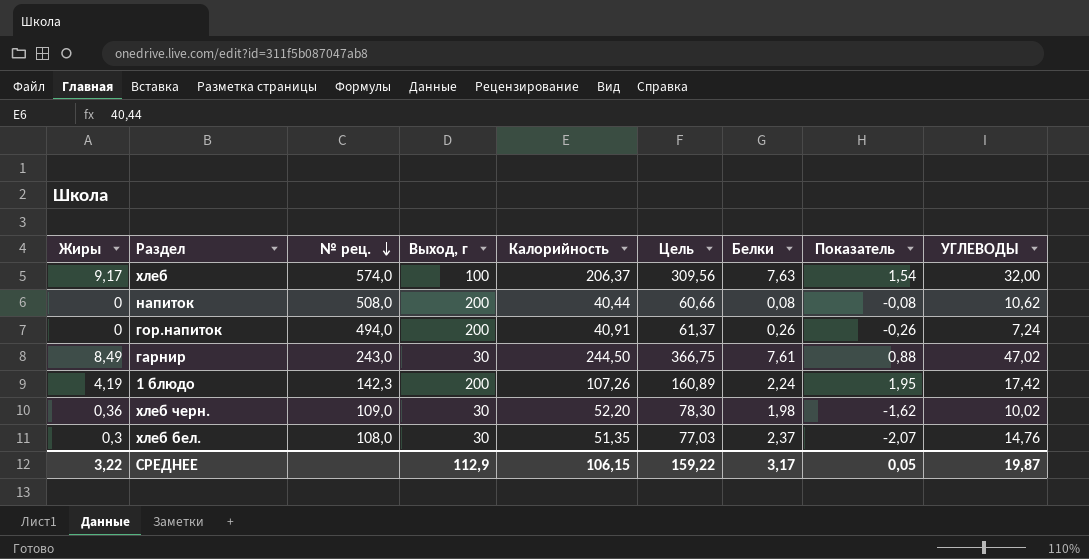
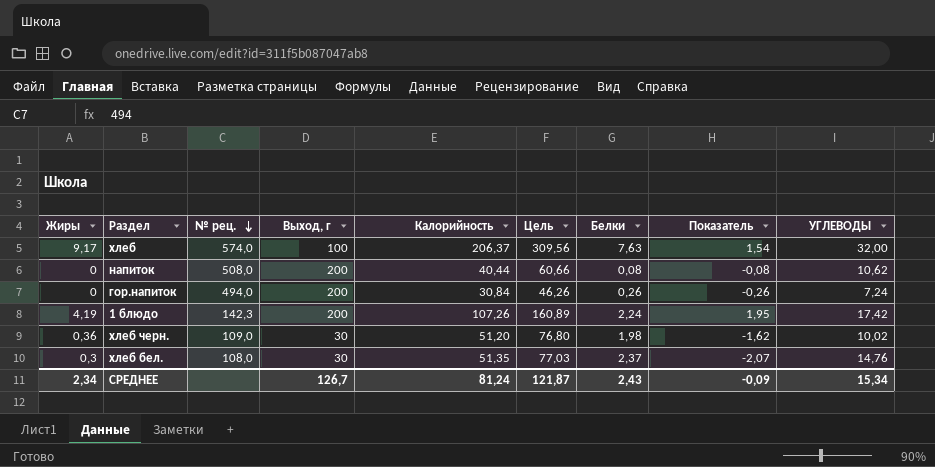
row гарнир: 8,49 | 243,0 | 30 | 244,50 | 366,75 | 7,61 | 0,88 | 47,02 -> none
гор.напиток | Калорийность: 40,91 -> 30,84
гор.напиток | Цель: 61,37 -> 46,26
хлеб черн. | Калорийность: 52,20 -> 51,20
хлеб черн. | Цель: 78,30 -> 76,80
СРЕДНЕЕ | Жиры: 3,22 -> 2,34
СРЕДНЕЕ | Выход, г: 112,9 -> 126,7
СРЕДНЕЕ | Калорийность: 106,15 -> 81,24
СРЕДНЕЕ | Цель: 159,22 -> 121,87
СРЕДНЕЕ | Белки: 3,17 -> 2,43
СРЕДНЕЕ | Показатель: 0,05 -> -0,09
СРЕДНЕЕ | УГЛЕВОДЫ: 19,87 -> 15,34

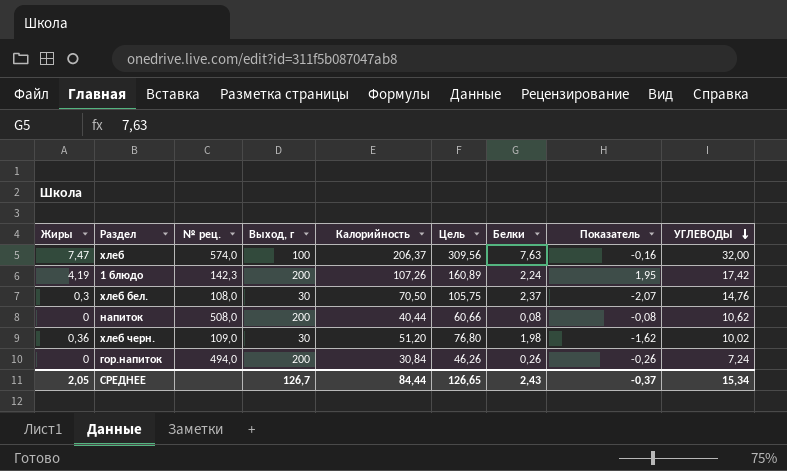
row order: № рец. descending -> УГЛЕВОДЫ descending
хлеб | Жиры: 9,17 -> 7,47
хлеб | Показатель: 1,54 -> -0,16
хлеб бел. | Калорийность: 51,35 -> 70,50
хлеб бел. | Цель: 77,03 -> 105,75
СРЕДНЕЕ | Жиры: 2,34 -> 2,05
СРЕДНЕЕ | Калорийность: 81,24 -> 84,44
СРЕДНЕЕ | Цель: 121,87 -> 126,65
СРЕДНЕЕ | Показатель: -0,09 -> -0,37

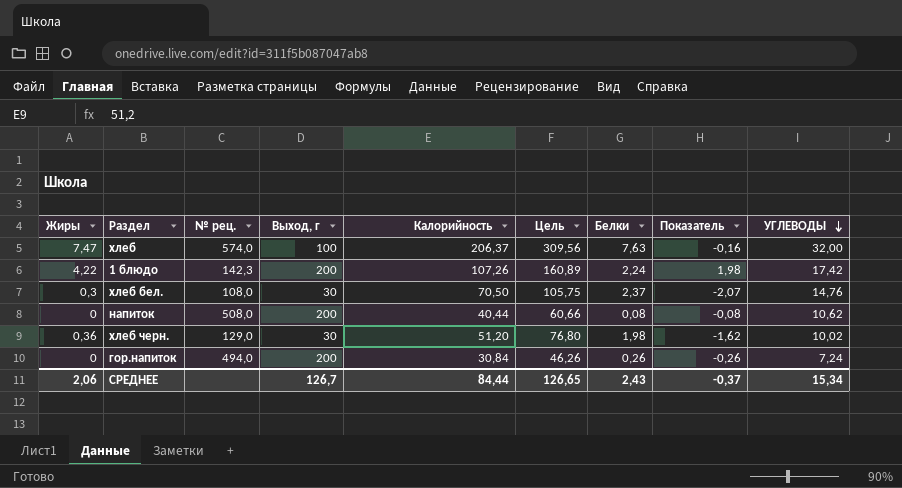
1 блюдо | Жиры: 4,19 -> 4,22
1 блюдо | Показатель: 1,95 -> 1,98
хлеб черн. | № рец.: 109,0 -> 129,0
СРЕДНЕЕ | Жиры: 2,05 -> 2,06

